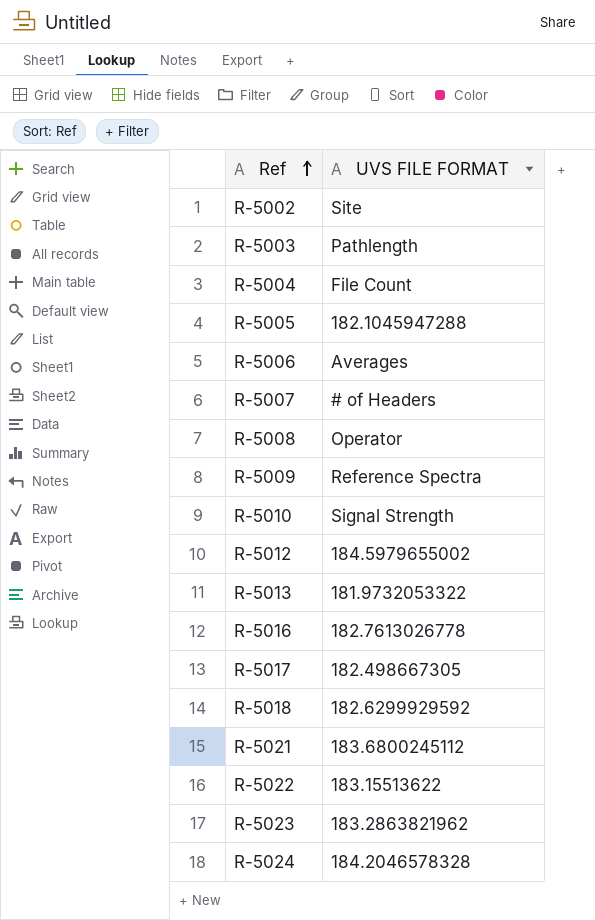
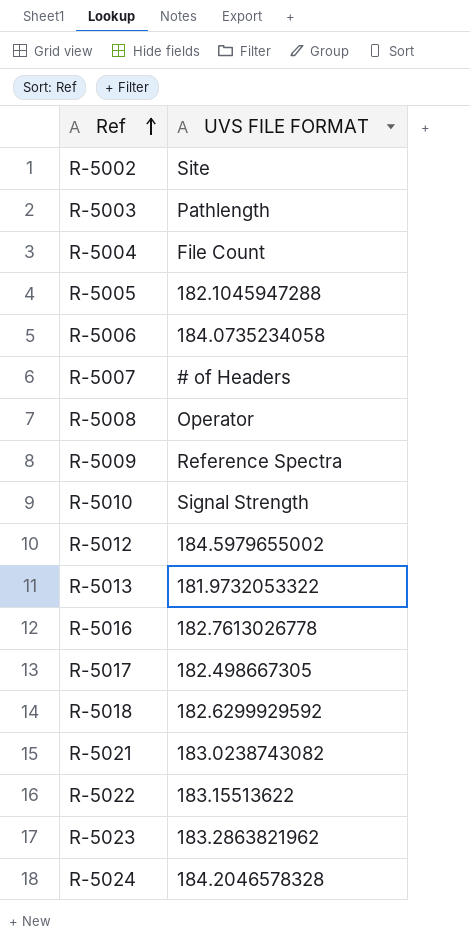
R-5006 | UVS FILE FORMAT: Averages -> 184.0735234058
R-5021 | UVS FILE FORMAT: 183.6800245112 -> 183.0238743082

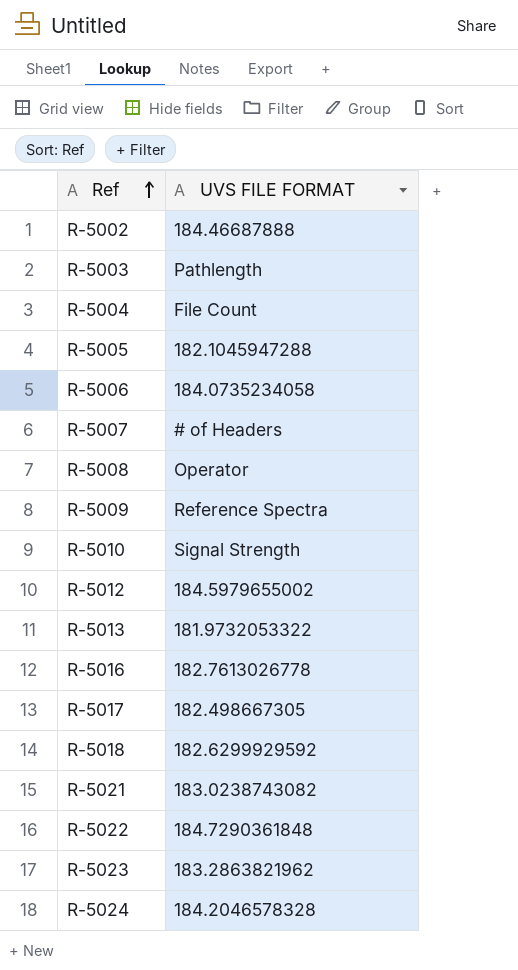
R-5002 | UVS FILE FORMAT: Site -> 184.46687888
R-5022 | UVS FILE FORMAT: 183.15513622 -> 184.7290361848

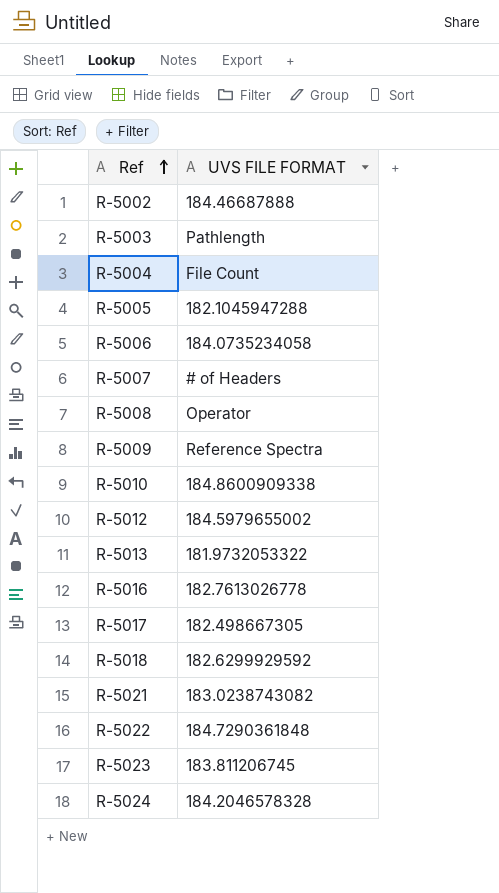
R-5010 | UVS FILE FORMAT: Signal Strength -> 184.8600909338
R-5023 | UVS FILE FORMAT: 183.2863821962 -> 183.811206745

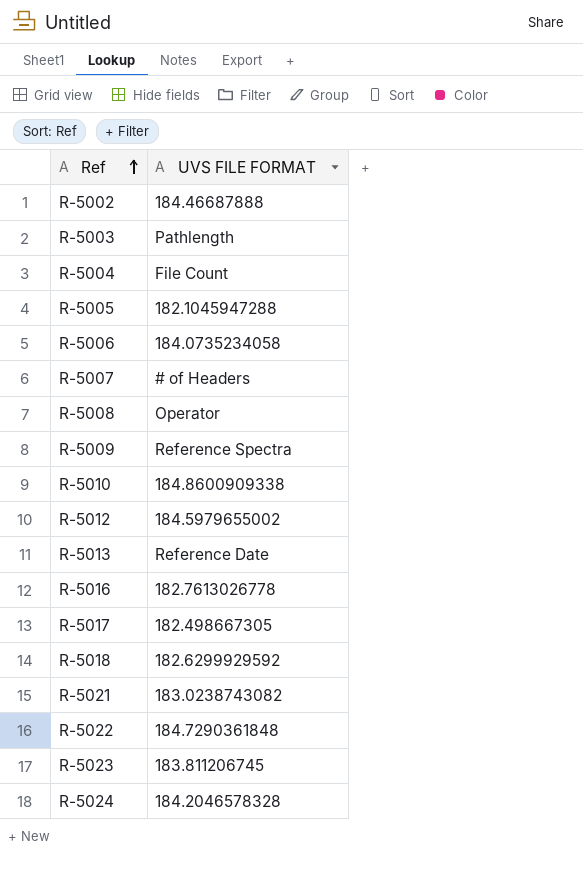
R-5013 | UVS FILE FORMAT: 181.9732053322 -> Reference Date

